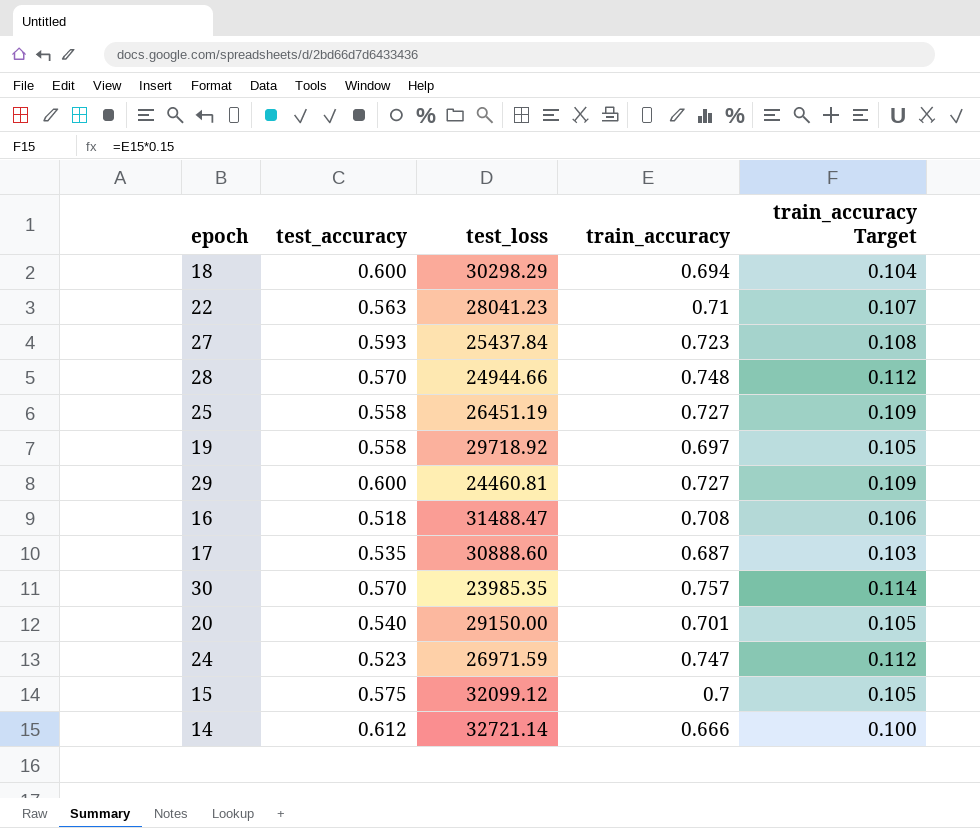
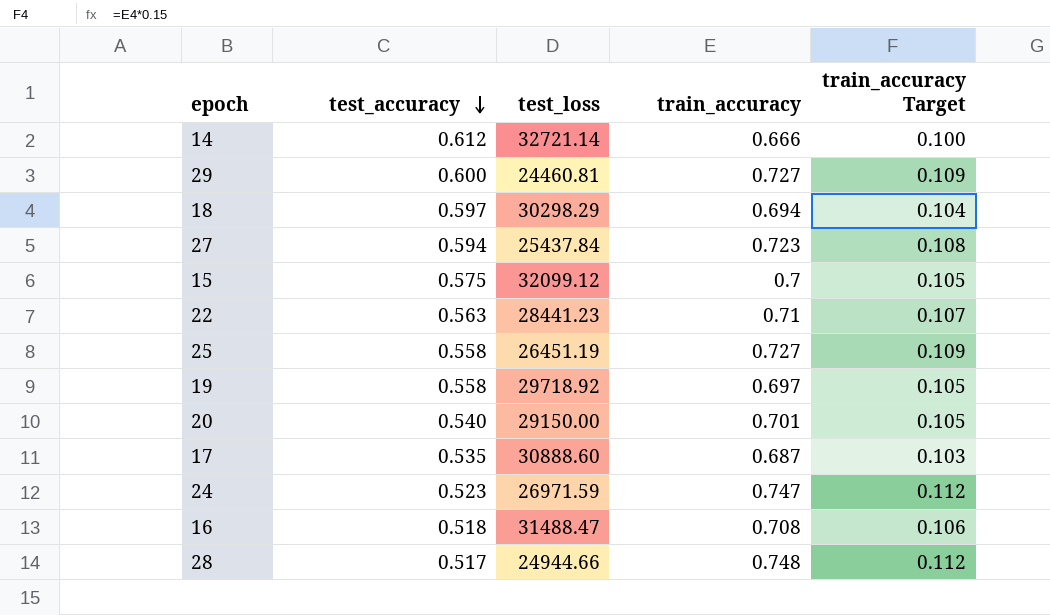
row order: none -> test_accuracy descending
row 30: 0.570 | 23985.35 | 0.757 | 0.114 -> none
18 | test_accuracy: 0.600 -> 0.597
27 | test_accuracy: 0.593 -> 0.594
22 | test_loss: 28041.23 -> 28441.23
28 | test_accuracy: 0.570 -> 0.517

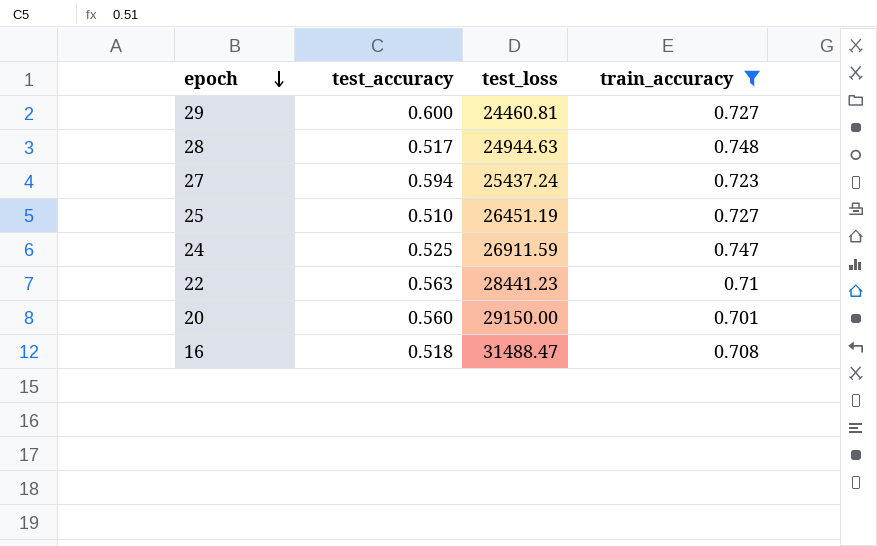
filter: none -> train_accuracy >= 0.701
row order: test_accuracy descending -> epoch descending
column train_accuracy Target | formula: [train_accuracy] * 0.15 -> none
28 | test_loss: 24944.66 -> 24944.63
27 | test_loss: 25437.84 -> 25437.24
25 | test_accuracy: 0.558 -> 0.510
24 | test_accuracy: 0.523 -> 0.525
24 | test_loss: 26971.59 -> 26911.59
20 | test_accuracy: 0.540 -> 0.560

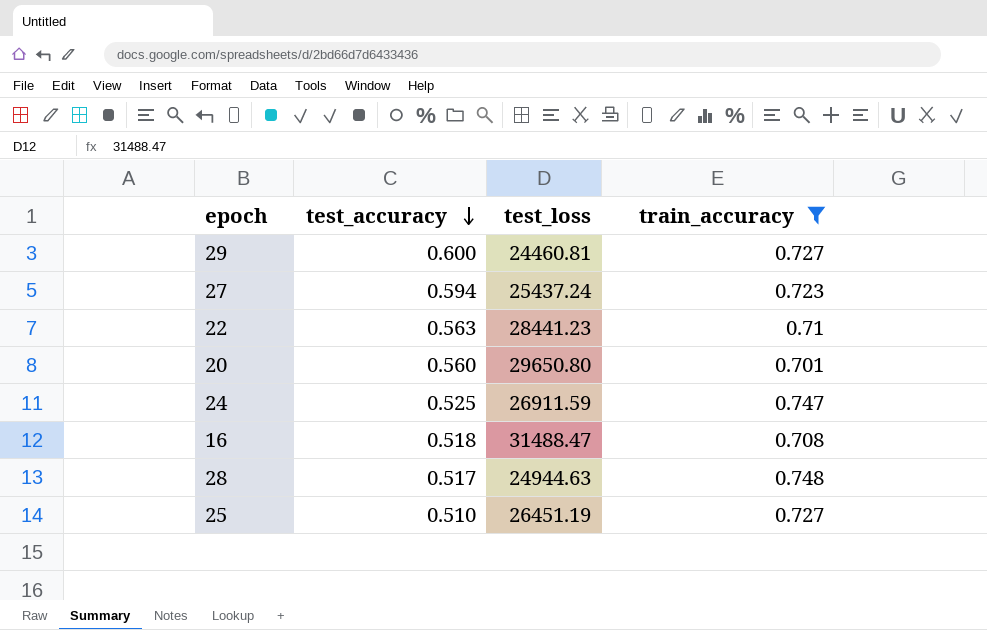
row order: epoch descending -> test_accuracy descending
20 | test_loss: 29150.00 -> 29650.80

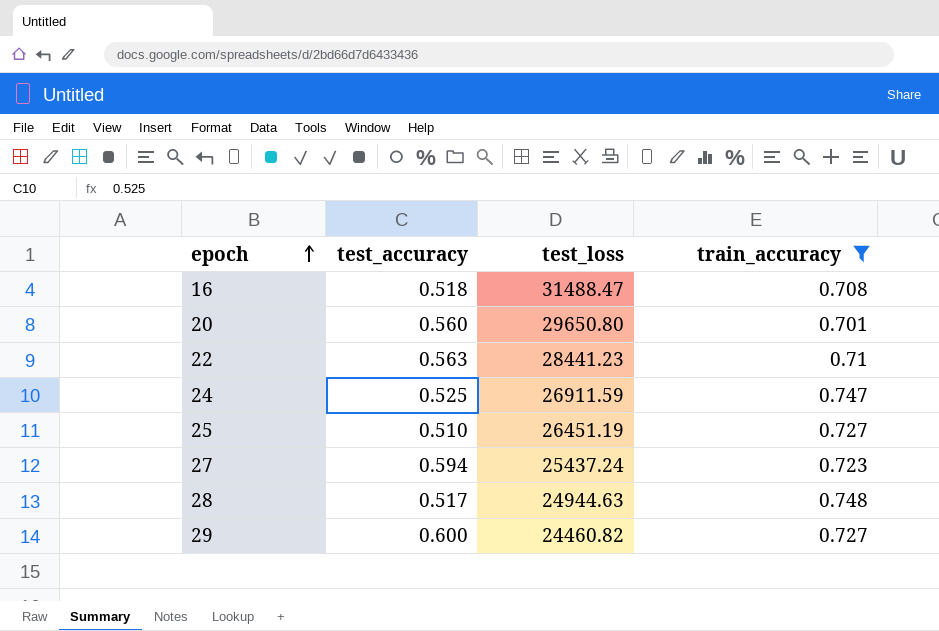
row order: test_accuracy descending -> epoch ascending
29 | test_loss: 24460.81 -> 24460.82

